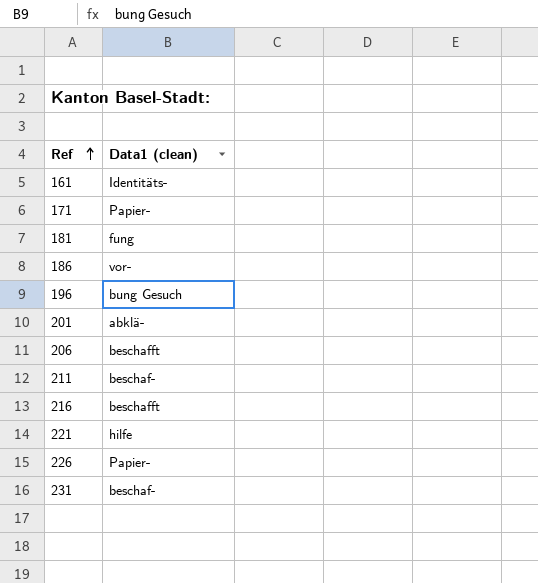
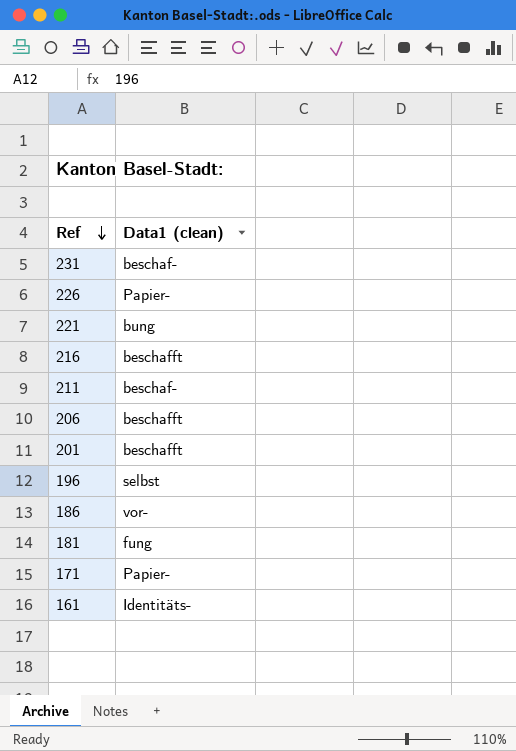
row order: Ref ascending -> Ref descending
221 | Data1 (clean): hilfe -> bung
201 | Data1 (clean): abklä- -> beschafft
196 | Data1 (clean): bung Gesuch -> selbst

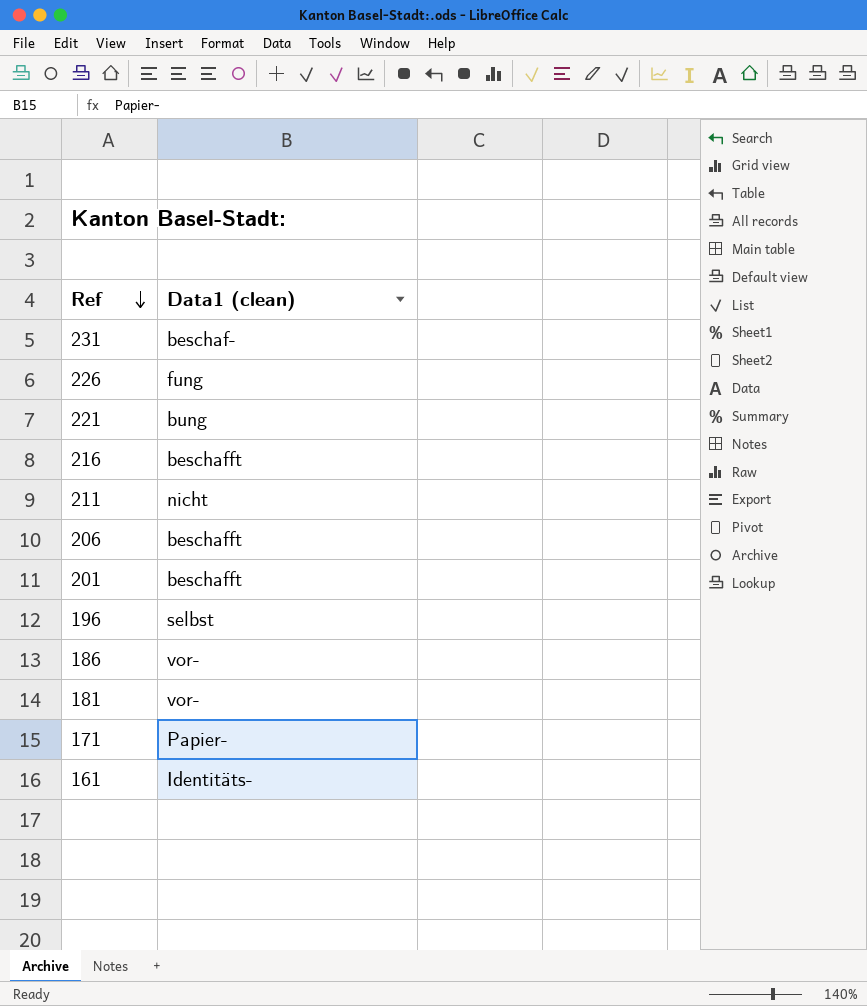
226 | Data1 (clean): Papier- -> fung
211 | Data1 (clean): beschaf- -> nicht
181 | Data1 (clean): fung -> vor-

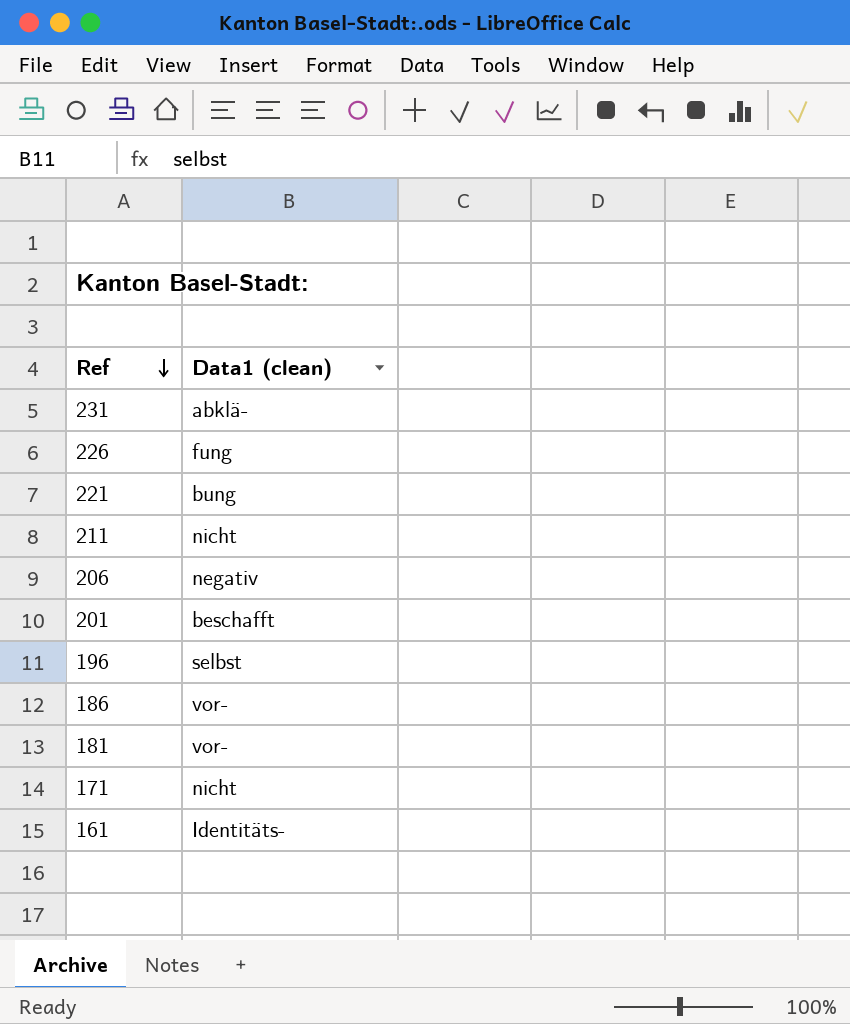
row 216: beschafft -> none
231 | Data1 (clean): beschaf- -> abklä-
206 | Data1 (clean): beschafft -> negativ
171 | Data1 (clean): Papier- -> nicht

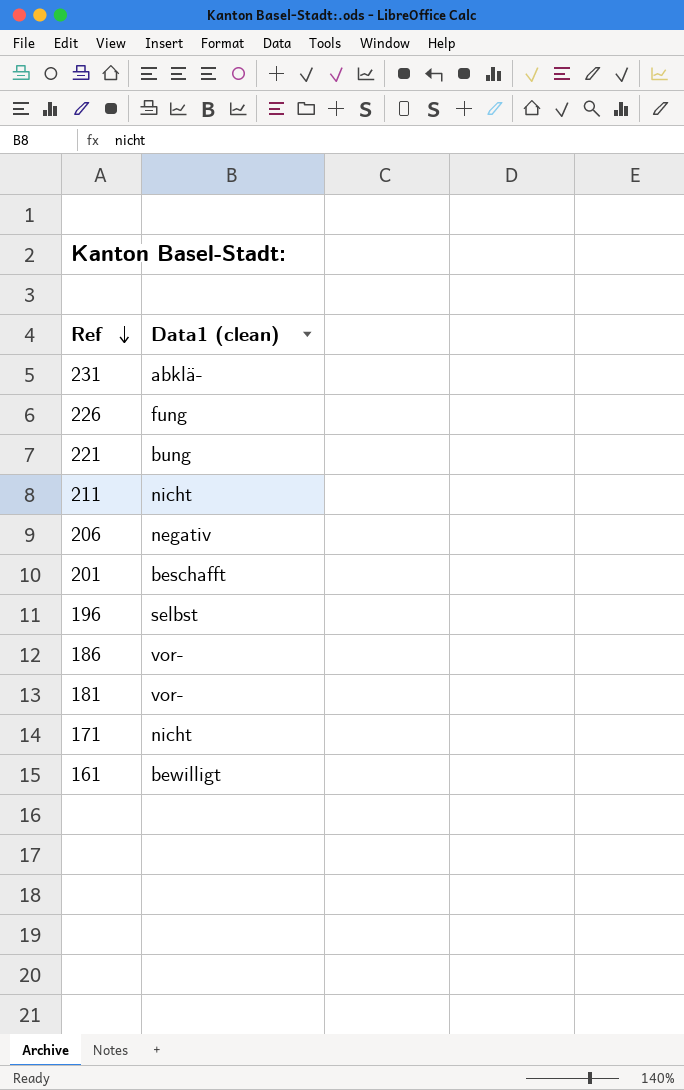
161 | Data1 (clean): Identitäts- -> bewilligt

